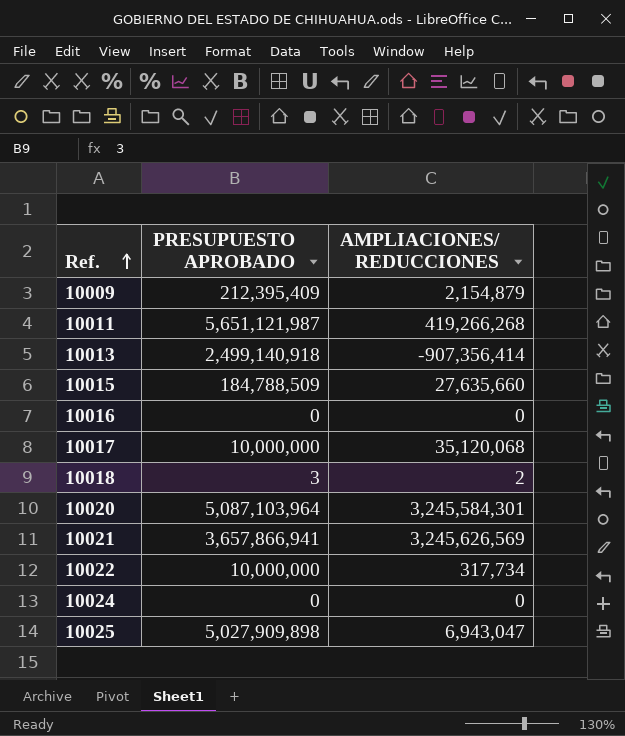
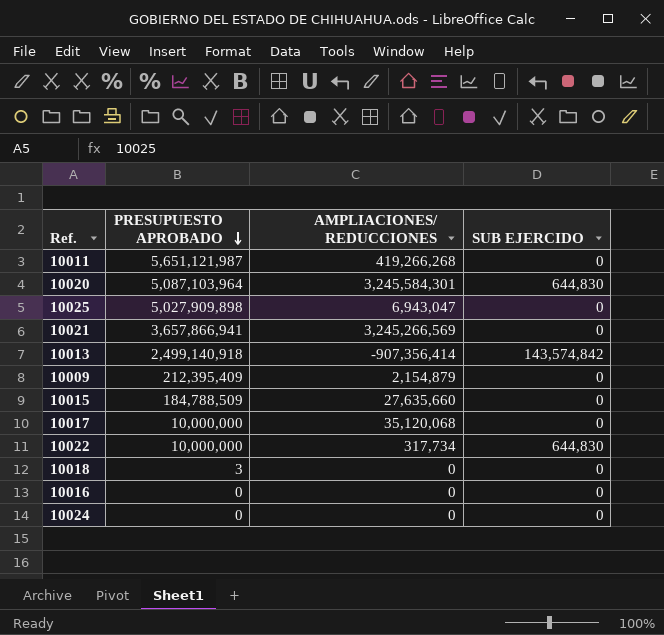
row order: Ref. ascending -> PRESUPUESTO APROBADO descending
column SUB EJERCIDO | position: none -> 4
10021 | AMPLIACIONES/ REDUCCIONES: 3,245,626,569 -> 3,245,266,569
10018 | AMPLIACIONES/ REDUCCIONES: 2 -> 0

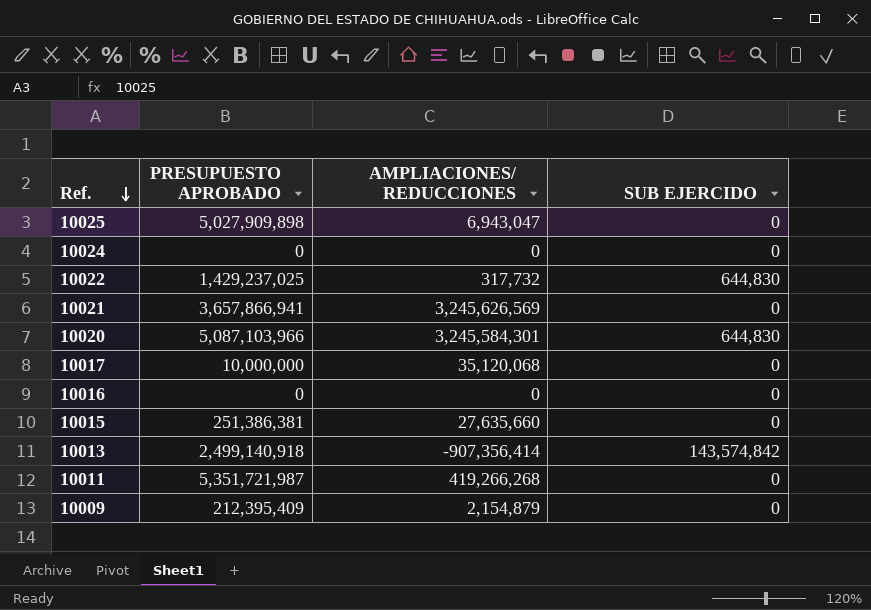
row order: PRESUPUESTO APROBADO descending -> Ref. descending
row 10018: 3 | 0 | 0 -> none
10022 | PRESUPUESTO APROBADO: 10,000,000 -> 1,429,237,025
10022 | AMPLIACIONES/ REDUCCIONES: 317,734 -> 317,732
10021 | AMPLIACIONES/ REDUCCIONES: 3,245,266,569 -> 3,245,626,569
10020 | PRESUPUESTO APROBADO: 5,087,103,964 -> 5,087,103,966
10015 | PRESUPUESTO APROBADO: 184,788,509 -> 251,386,381
10011 | PRESUPUESTO APROBADO: 5,651,121,987 -> 5,351,721,987

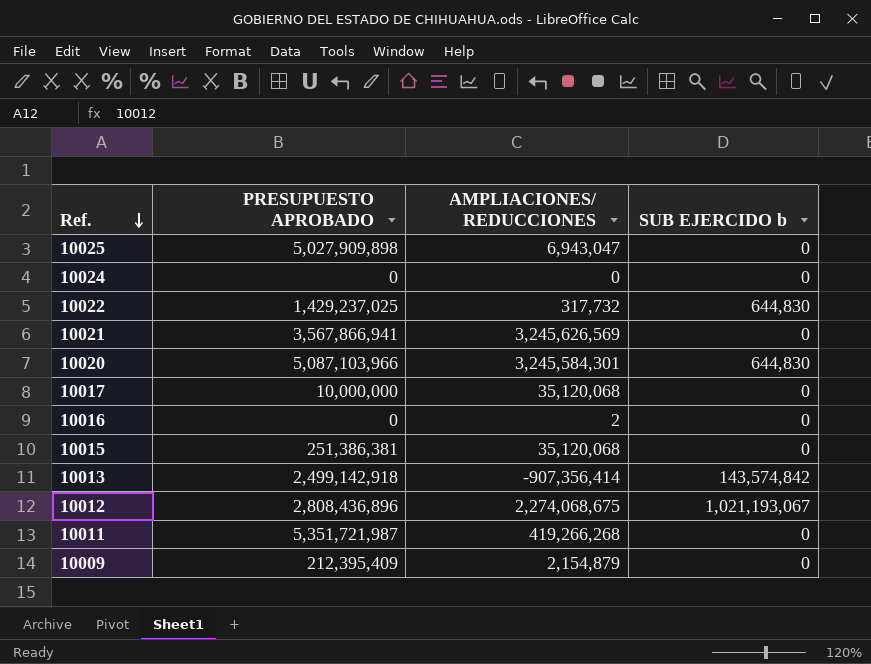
column name: SUB EJERCIDO -> SUB EJERCIDO b
10021 | PRESUPUESTO APROBADO: 3,657,866,941 -> 3,567,866,941
10016 | AMPLIACIONES/ REDUCCIONES: 0 -> 2
10015 | AMPLIACIONES/ REDUCCIONES: 27,635,660 -> 35,120,068
10013 | PRESUPUESTO APROBADO: 2,499,140,918 -> 2,499,142,918
row 10012: none -> 2,808,436,896 | 2,274,068,675 | 1,021,193,067

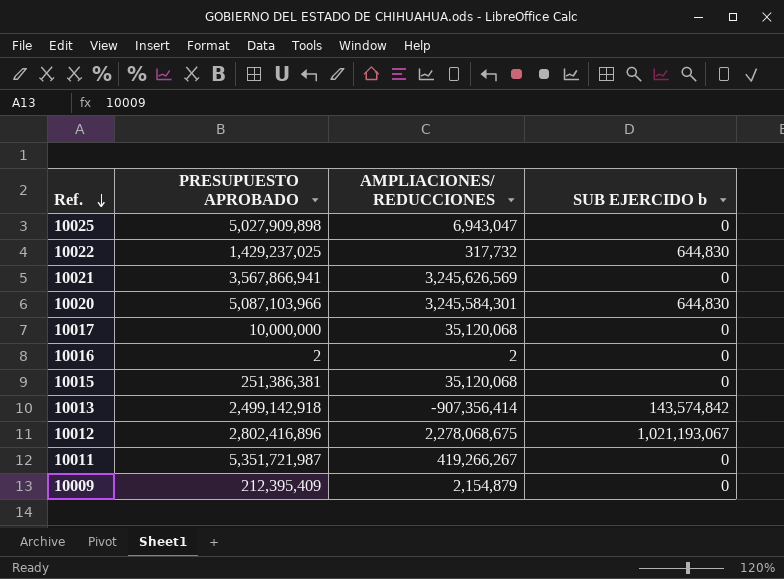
row 10024: 0 | 0 | 0 -> none
10016 | PRESUPUESTO APROBADO: 0 -> 2
10012 | PRESUPUESTO APROBADO: 2,808,436,896 -> 2,802,416,896
10012 | AMPLIACIONES/ REDUCCIONES: 2,274,068,675 -> 2,278,068,675
10011 | AMPLIACIONES/ REDUCCIONES: 419,266,268 -> 419,266,267

